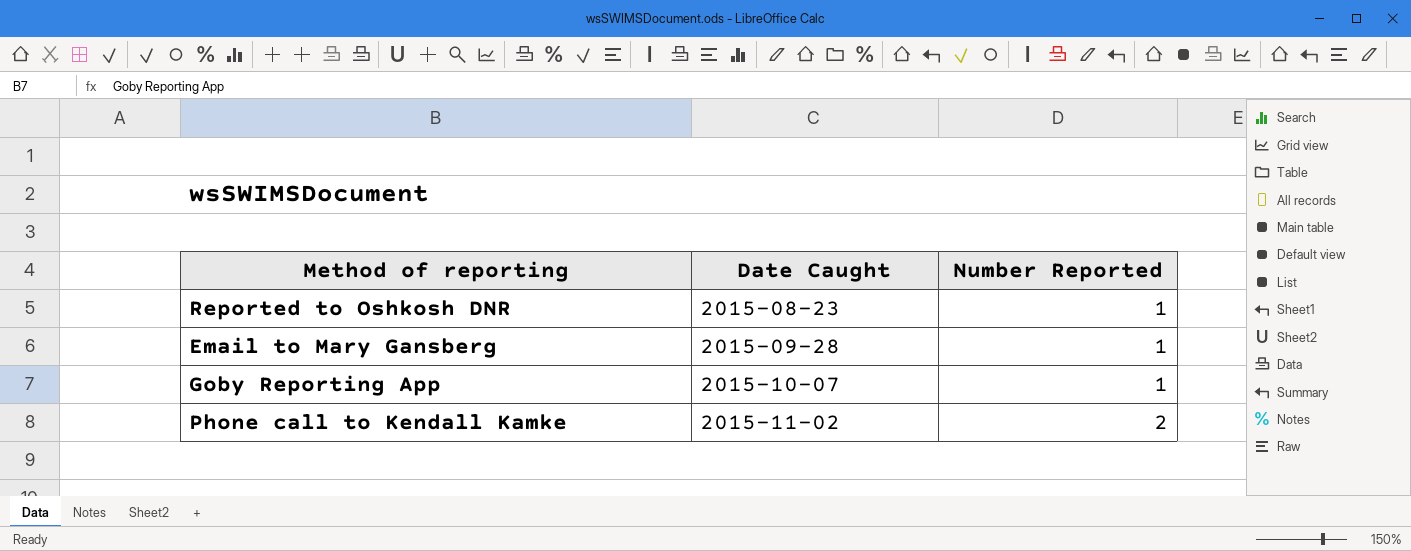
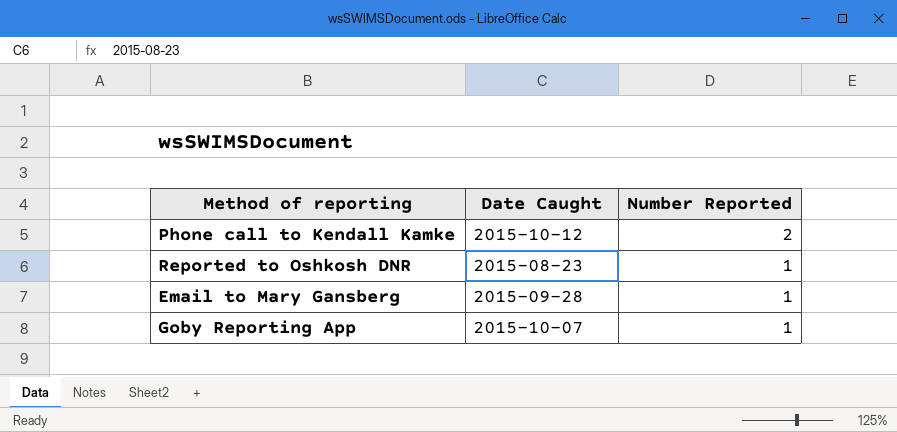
row order: Date Caught ascending -> Number Reported descending
Phone call to Kendall Kamke | Date Caught: 2015-11-02 -> 2015-10-12

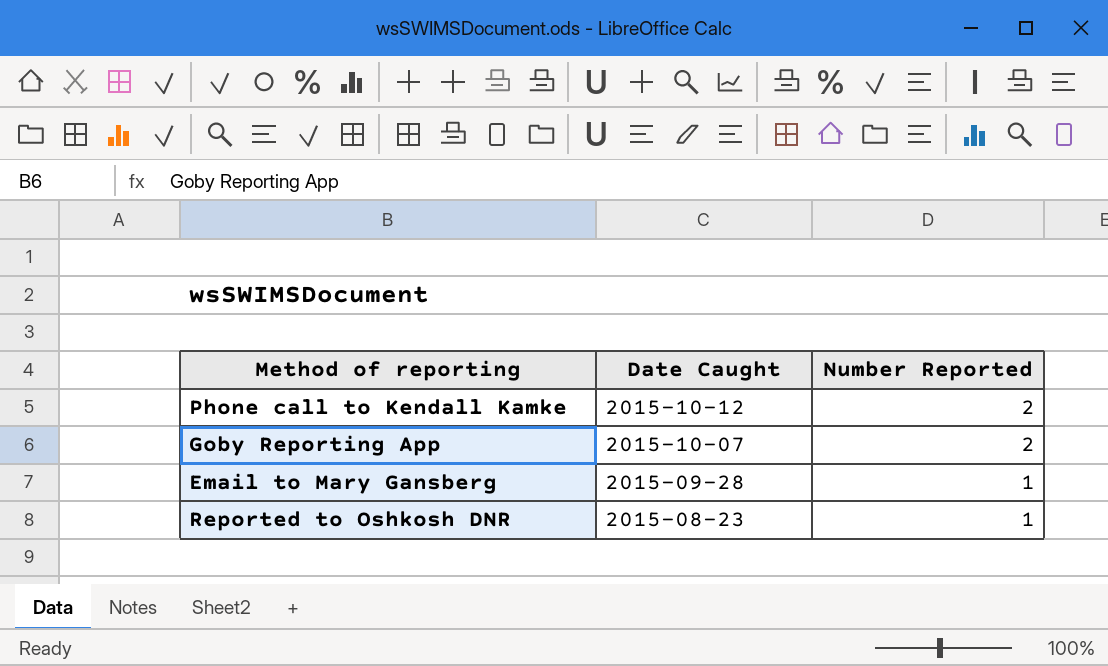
row order: Number Reported descending -> Date Caught descending
Goby Reporting App | Number Reported: 1 -> 2

